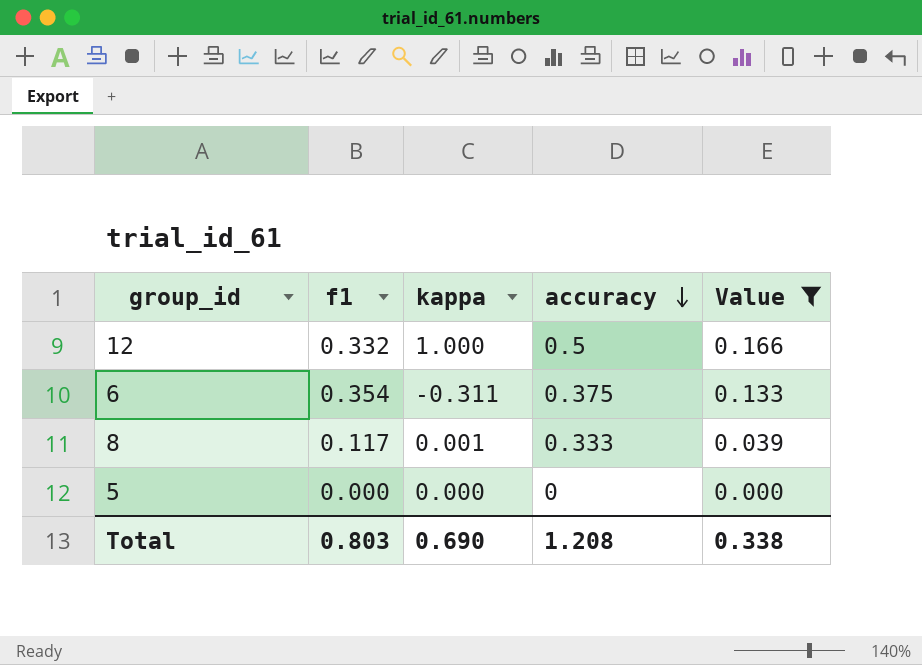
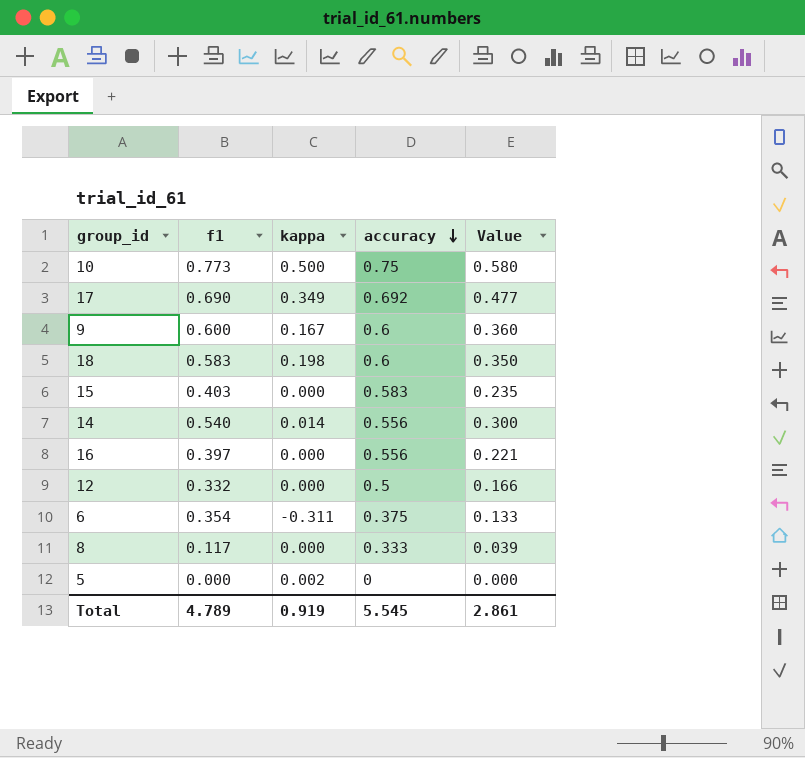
filter: Value <= 0.166 -> none
12 | kappa: 1.000 -> 0.000
8 | kappa: 0.001 -> 0.000
5 | kappa: 0.000 -> 0.002
Total | f1: 0.803 -> 4.789
Total | kappa: 0.690 -> 0.919
Total | accuracy: 1.208 -> 5.545
Total | Value: 0.338 -> 2.861

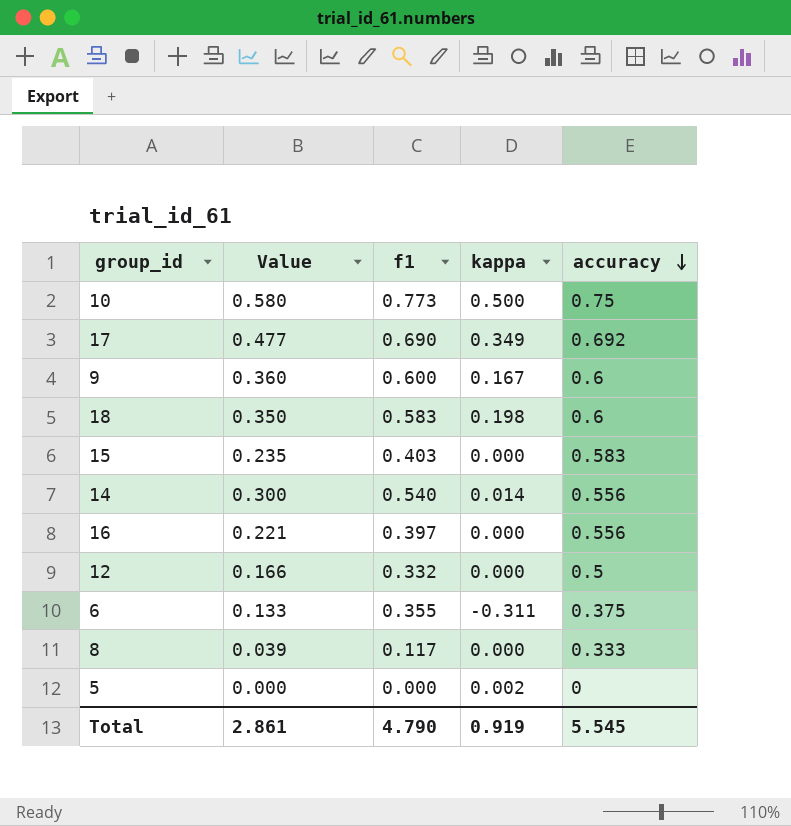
column Value | position: 5 -> 2
6 | f1: 0.354 -> 0.355
Total | f1: 4.789 -> 4.790

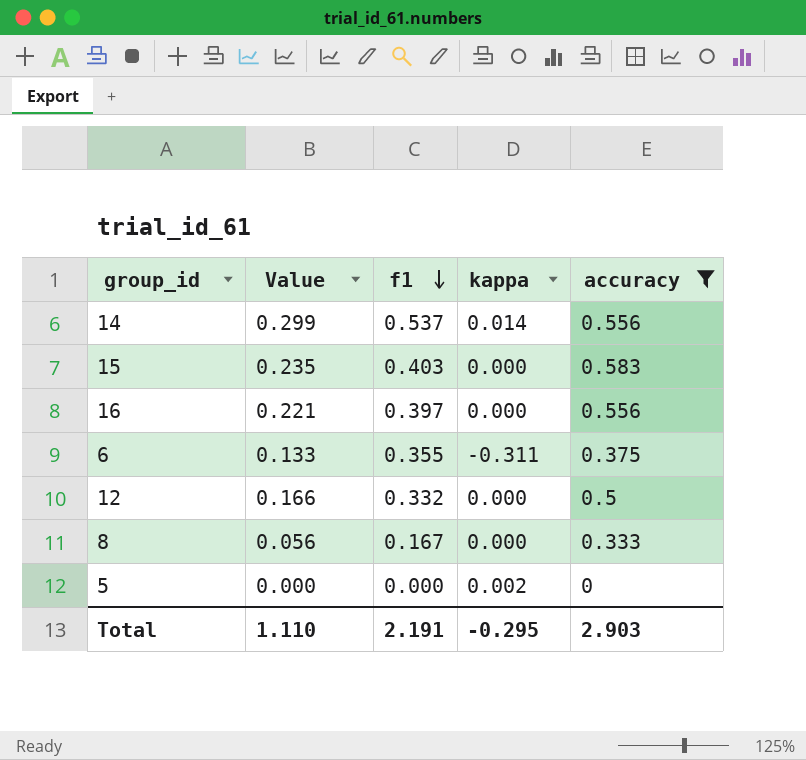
filter: none -> accuracy <= 0.583
row order: accuracy descending -> f1 descending
14 | Value: 0.300 -> 0.299
14 | f1: 0.540 -> 0.537
8 | Value: 0.039 -> 0.056
8 | f1: 0.117 -> 0.167
Total | Value: 2.861 -> 1.110
Total | f1: 4.790 -> 2.191
Total | kappa: 0.919 -> -0.295
Total | accuracy: 5.545 -> 2.903

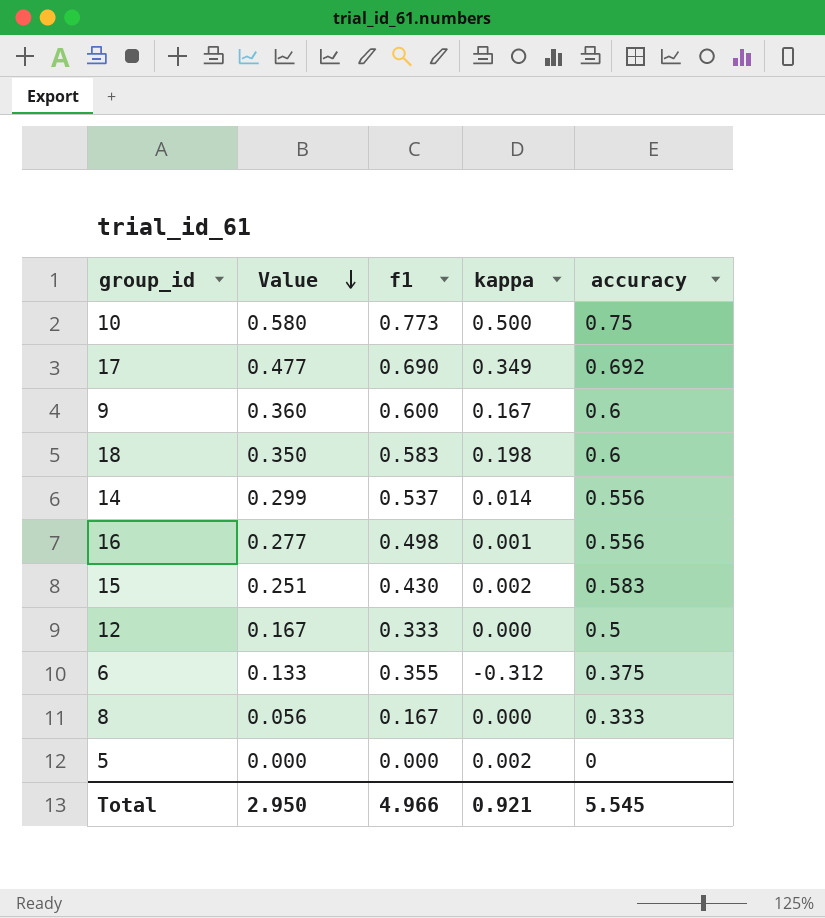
filter: accuracy <= 0.583 -> none
row order: f1 descending -> Value descending
16 | Value: 0.221 -> 0.277
16 | f1: 0.397 -> 0.498
16 | kappa: 0.000 -> 0.001
15 | Value: 0.235 -> 0.251
15 | f1: 0.403 -> 0.430
15 | kappa: 0.000 -> 0.002
12 | Value: 0.166 -> 0.167
12 | f1: 0.332 -> 0.333
6 | kappa: -0.311 -> -0.312
Total | Value: 1.110 -> 2.950
Total | f1: 2.191 -> 4.966
Total | kappa: -0.295 -> 0.921
Total | accuracy: 2.903 -> 5.545

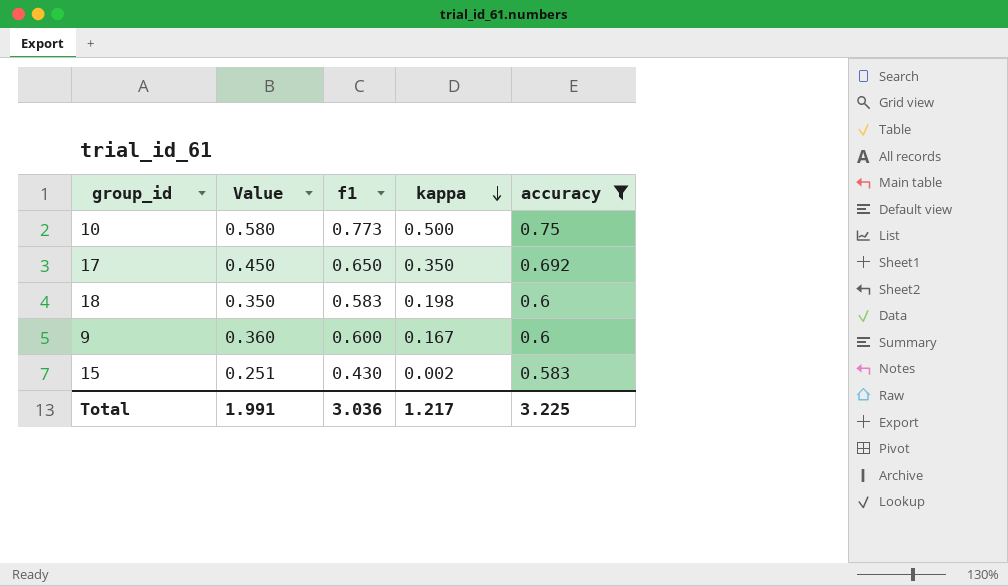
filter: none -> accuracy >= 0.583
row order: Value descending -> kappa descending
17 | Value: 0.477 -> 0.450
17 | f1: 0.690 -> 0.650
17 | kappa: 0.349 -> 0.350
Total | Value: 2.950 -> 1.991
Total | f1: 4.966 -> 3.036
Total | kappa: 0.921 -> 1.217
Total | accuracy: 5.545 -> 3.225

